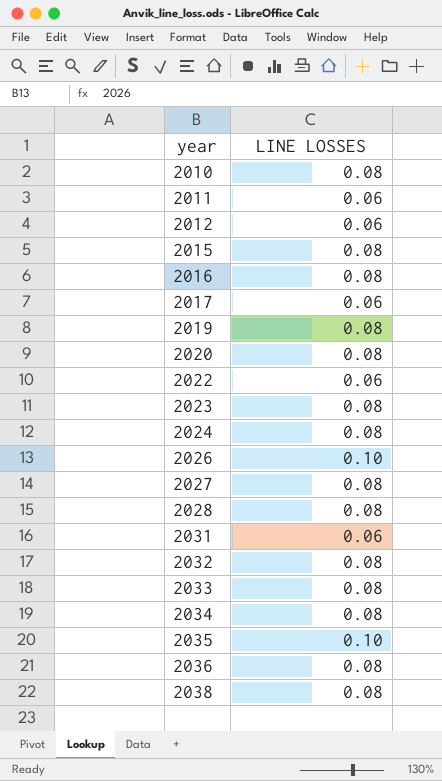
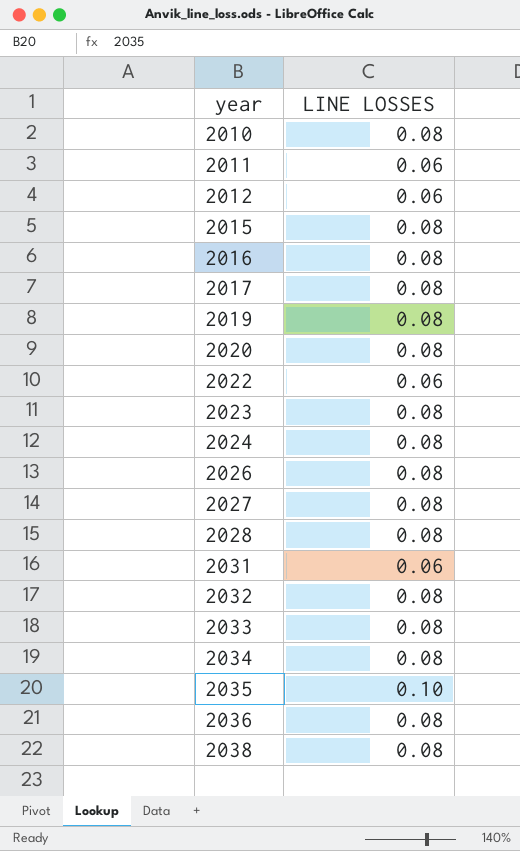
2017 | LINE LOSSES: 0.06 -> 0.08
2026 | LINE LOSSES: 0.10 -> 0.08

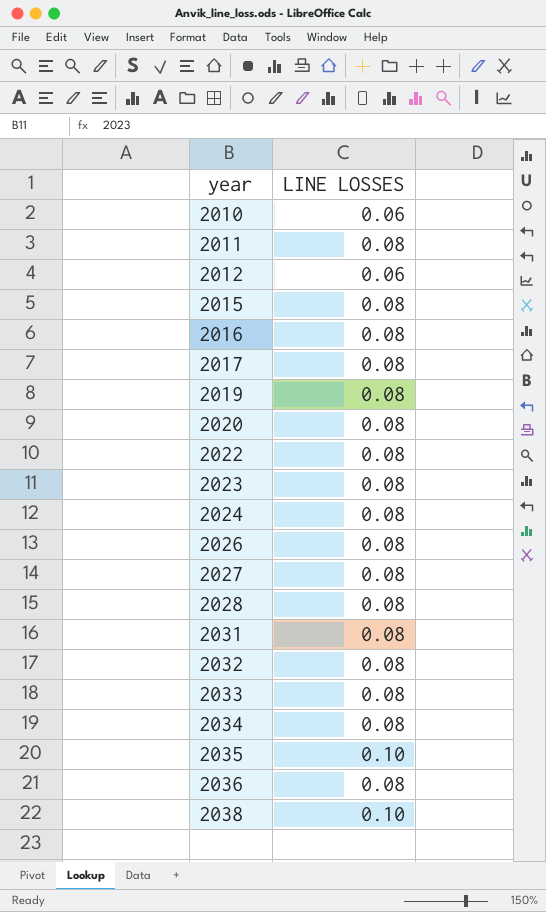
2010 | LINE LOSSES: 0.08 -> 0.06
2011 | LINE LOSSES: 0.06 -> 0.08
2022 | LINE LOSSES: 0.06 -> 0.08
2031 | LINE LOSSES: 0.06 -> 0.08
2038 | LINE LOSSES: 0.08 -> 0.10

